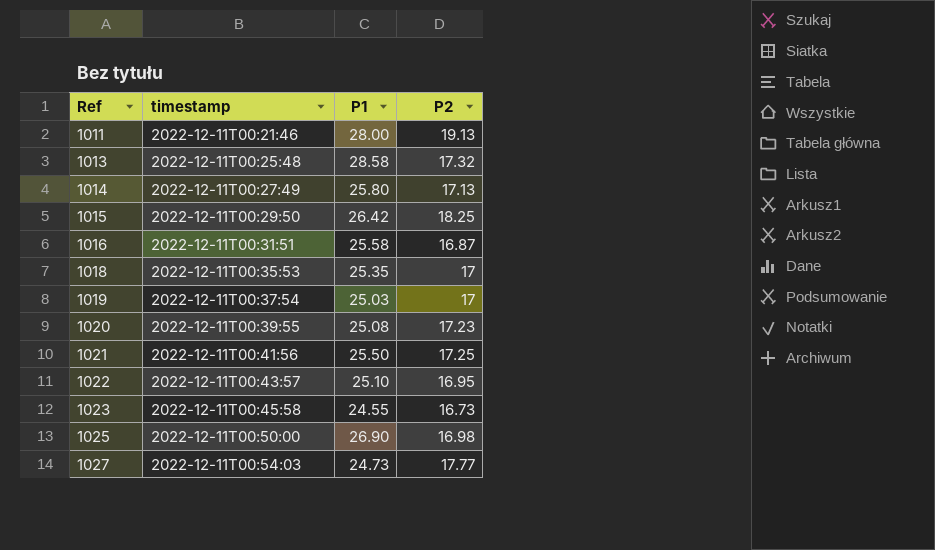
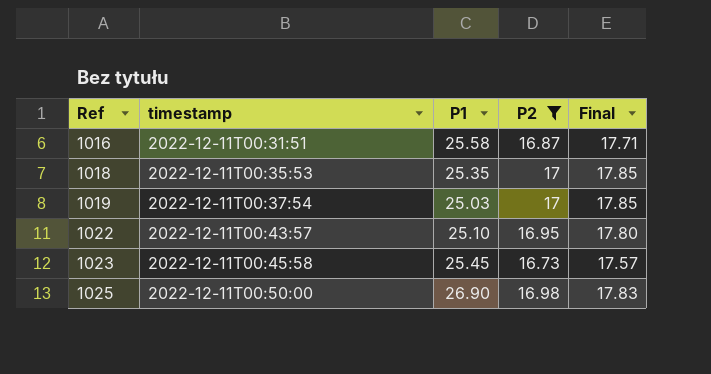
filter: none -> P2 <= 17
column Final | formula: none -> [P2] * 1.05
1023 | P1: 24.55 -> 25.45

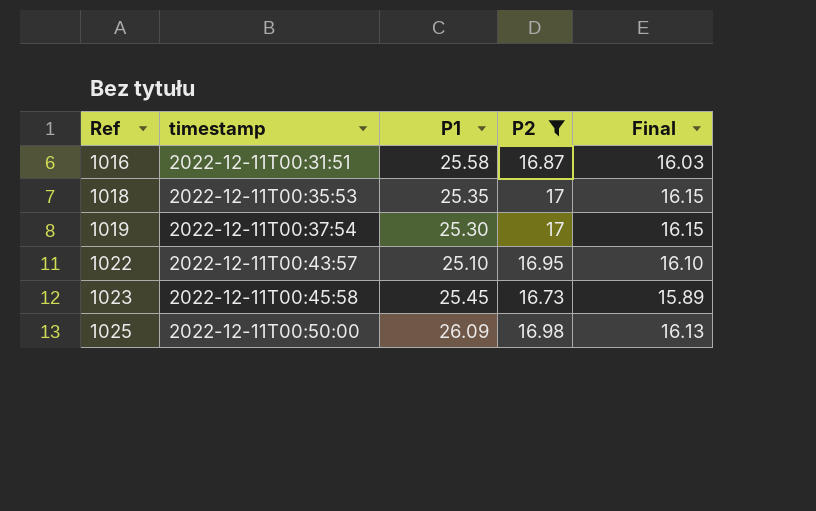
column Final | formula: [P2] * 1.05 -> [P2] * 0.95
1019 | P1: 25.03 -> 25.30
1025 | P1: 26.90 -> 26.09

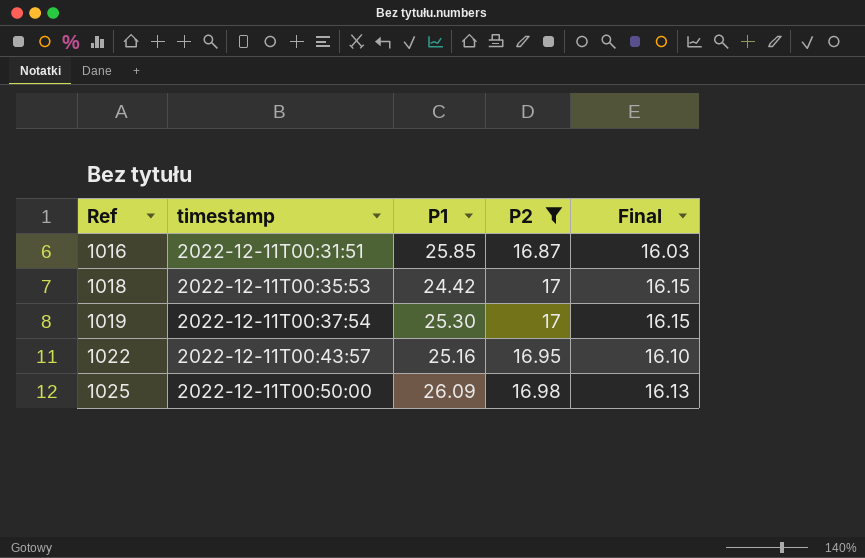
row 1023: 2022-12-11T00:45:58 | 25.45 | 16.73 | 15.89 -> none
1016 | P1: 25.58 -> 25.85
1018 | P1: 25.35 -> 24.42
1022 | P1: 25.10 -> 25.16

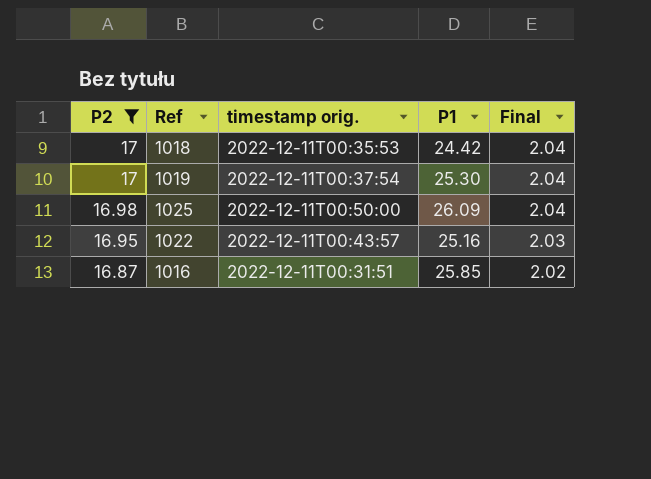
row order: Ref ascending -> P2 descending
column P2 | position: 4 -> 1
column name: timestamp -> timestamp orig.
column Final | formula: [P2] * 0.95 -> [P2] * 0.12

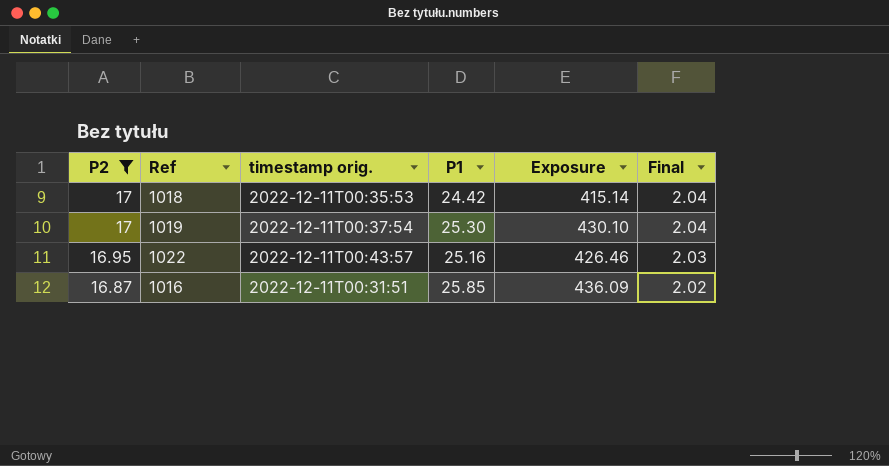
column Exposure | formula: none -> [P2] * [P1]
row 1025: 16.98 | 2022-12-11T00:50:00 | 26.09 | 2.04 -> none

